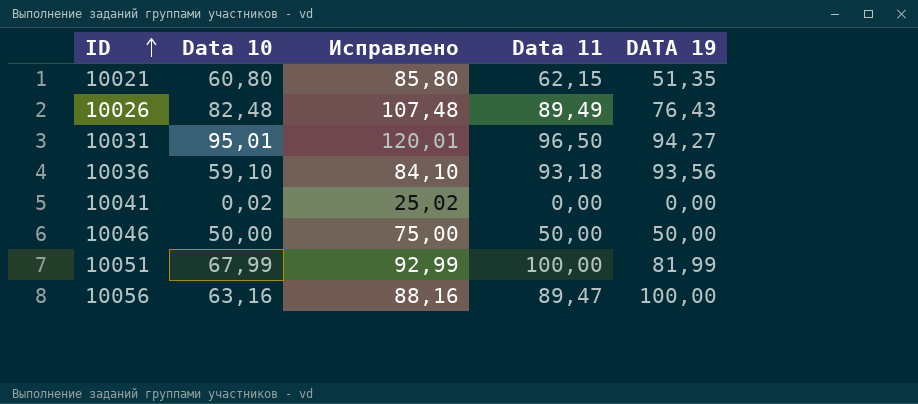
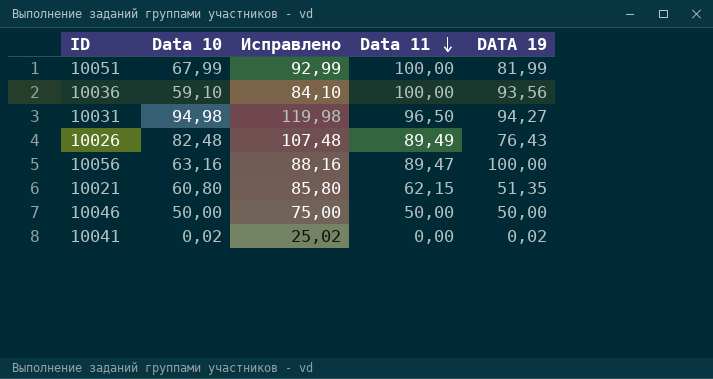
row order: ID ascending -> Data 11 descending
10036 | Data 11: 93,18 -> 100,00
10031 | Data 10: 95,01 -> 94,98
10031 | Исправлено: 120,01 -> 119,98
10041 | DATA 19: 0,00 -> 0,02

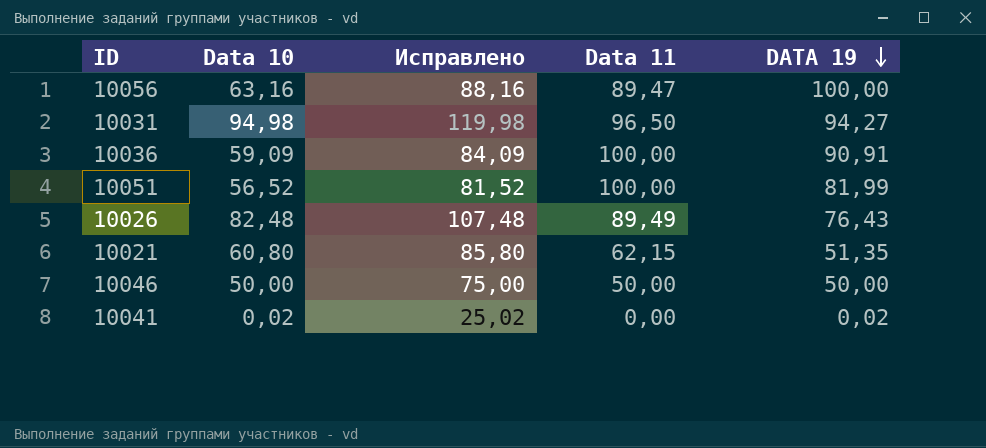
row order: Data 11 descending -> DATA 19 descending
10036 | Data 10: 59,10 -> 59,09
10036 | Исправлено: 84,10 -> 84,09
10036 | DATA 19: 93,56 -> 90,91
10051 | Data 10: 67,99 -> 56,52
10051 | Исправлено: 92,99 -> 81,52

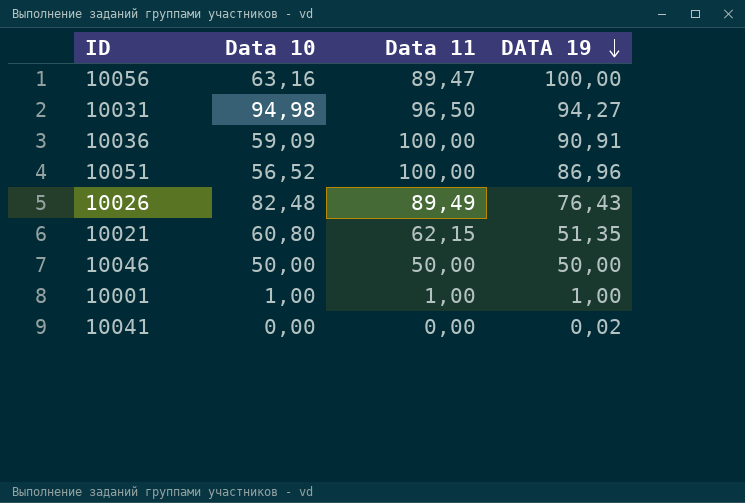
column Исправлено | formula: [Data 10] + 25 -> none
10051 | DATA 19: 81,99 -> 86,96
row 10001: none -> 1,00 | 1,00 | 1,00
10041 | Data 10: 0,02 -> 0,00

